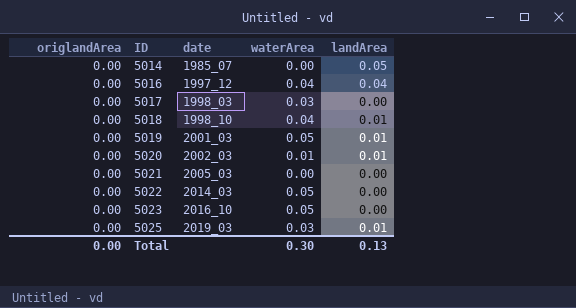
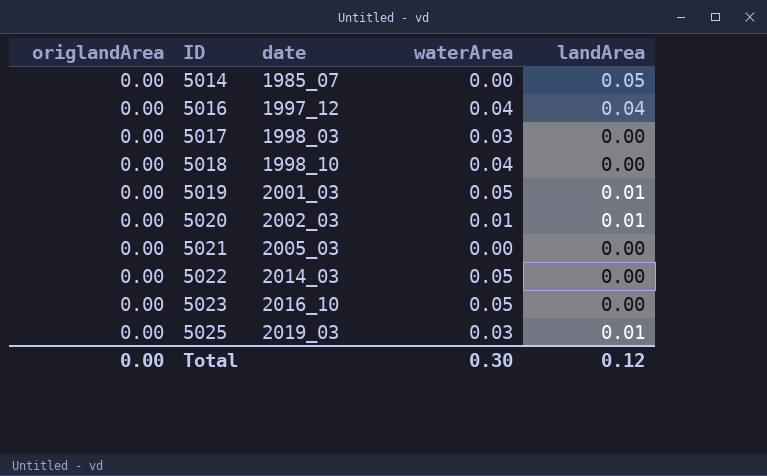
5018 | landArea: 0.01 -> 0.00
Total | landArea: 0.13 -> 0.12

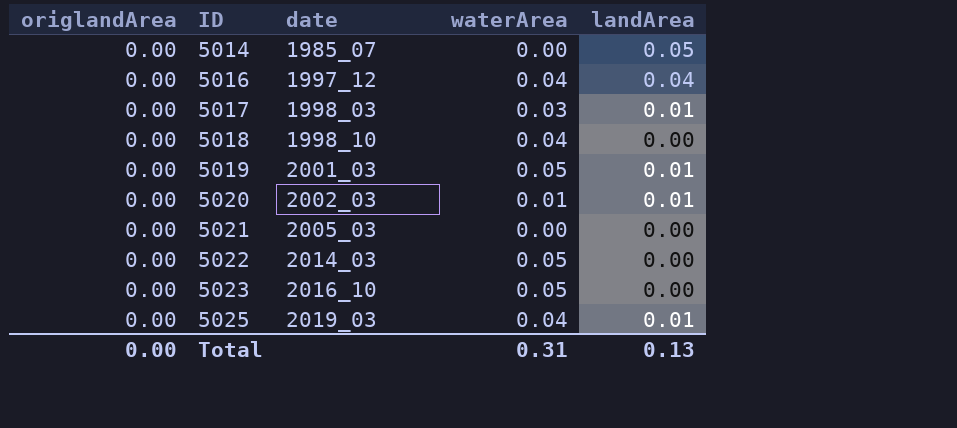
5017 | landArea: 0.00 -> 0.01
5025 | waterArea: 0.03 -> 0.04
Total | waterArea: 0.30 -> 0.31
Total | landArea: 0.12 -> 0.13

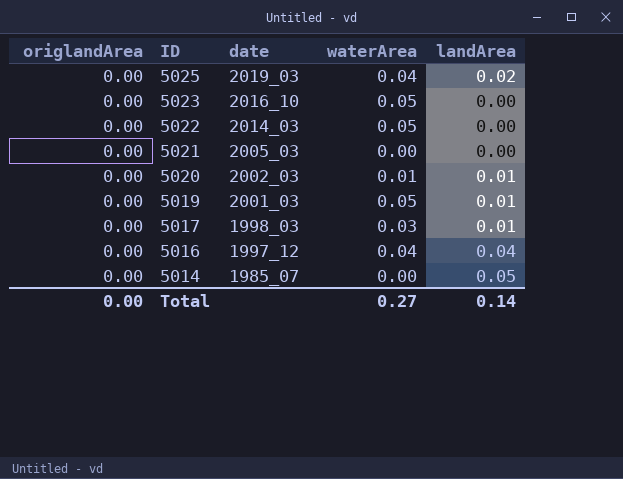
row order: ID ascending -> ID descending
row 5018: 0.00 | 1998_10 | 0.04 | 0.00 -> none
5025 | landArea: 0.01 -> 0.02
Total | waterArea: 0.31 -> 0.27
Total | landArea: 0.13 -> 0.14

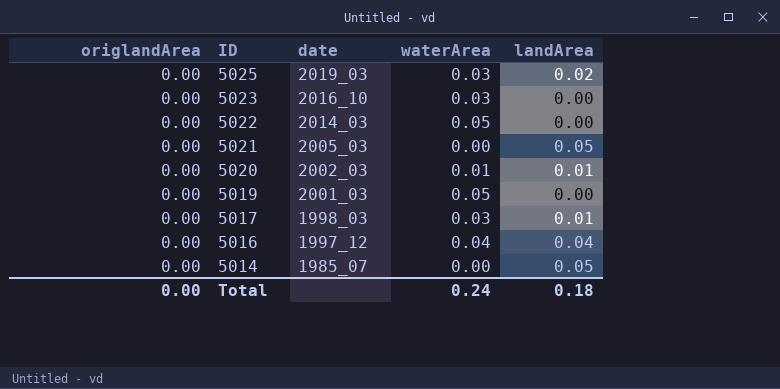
5025 | waterArea: 0.04 -> 0.03
5023 | waterArea: 0.05 -> 0.03
5021 | landArea: 0.00 -> 0.05
5019 | landArea: 0.01 -> 0.00
Total | waterArea: 0.27 -> 0.24
Total | landArea: 0.14 -> 0.18

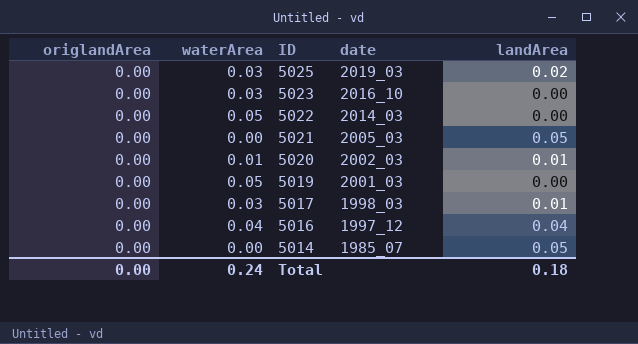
column waterArea | position: 4 -> 2

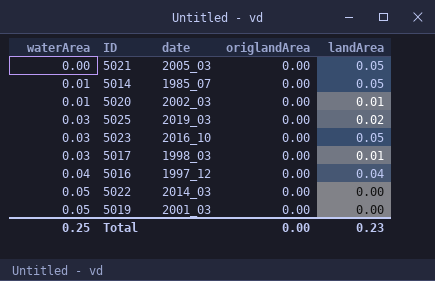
row order: ID descending -> waterArea ascending
column origlandArea | position: 1 -> 4
5014 | waterArea: 0.00 -> 0.01
5023 | landArea: 0.00 -> 0.05
Total | waterArea: 0.24 -> 0.25
Total | landArea: 0.18 -> 0.23

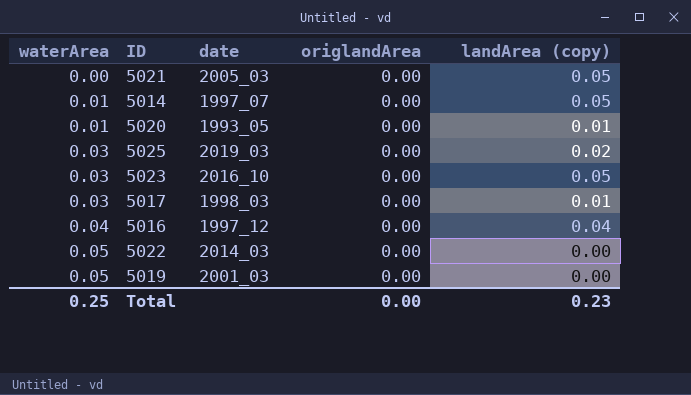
column name: landArea -> landArea (copy)
5014 | date: 1985_07 -> 1997_07
5020 | date: 2002_03 -> 1993_05

